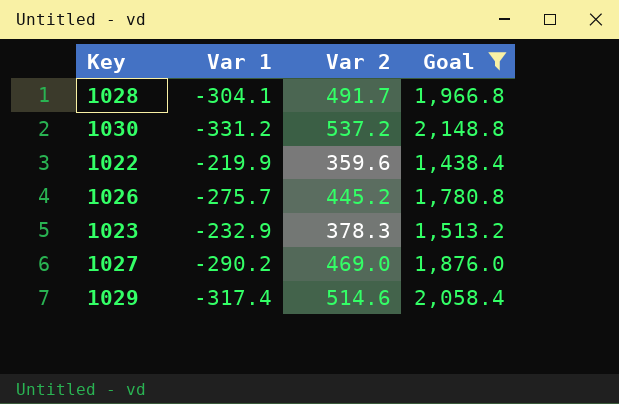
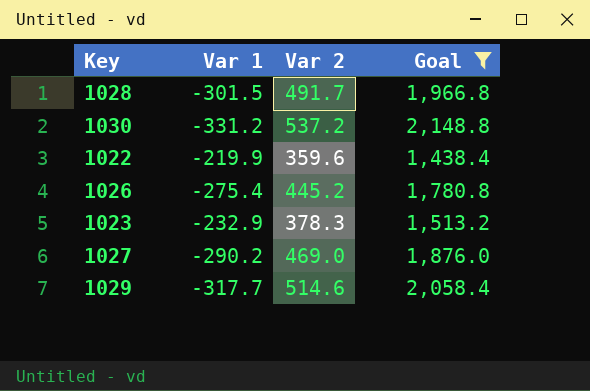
1028 | Var 1: -304.1 -> -301.5
1026 | Var 1: -275.7 -> -275.4
1029 | Var 1: -317.4 -> -317.7

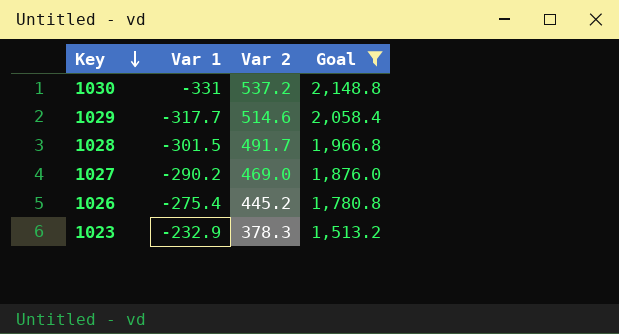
row order: none -> Key descending
row 1022: -219.9 | 359.6 | 1,438.4 -> none
1030 | Var 1: -331.2 -> -331

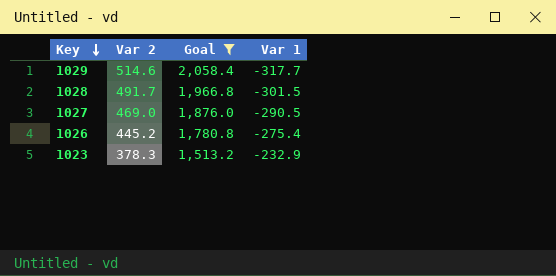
column Var 1 | position: 2 -> 4
row 1030: -331 | 537.2 | 2,148.8 -> none
1027 | Var 1: -290.2 -> -290.5

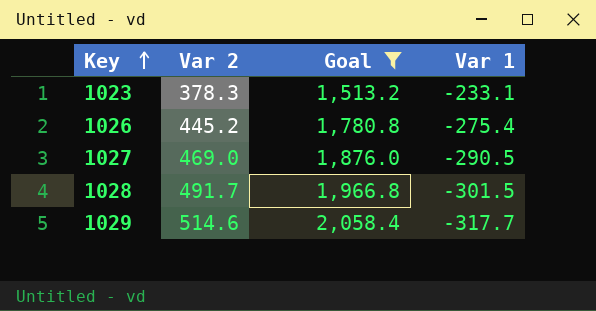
row order: Key descending -> Key ascending
1023 | Var 1: -232.9 -> -233.1

